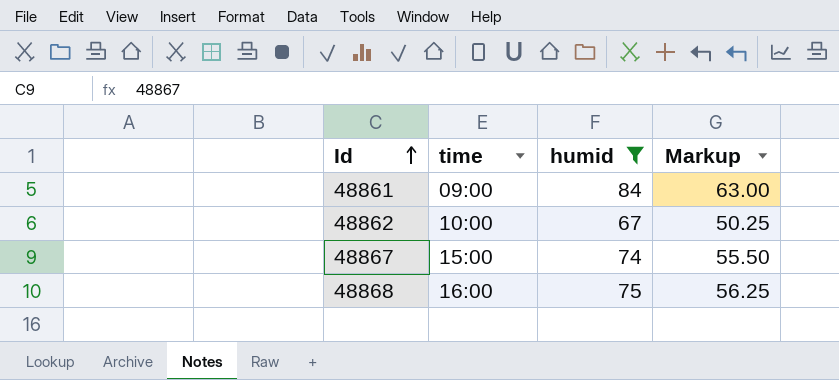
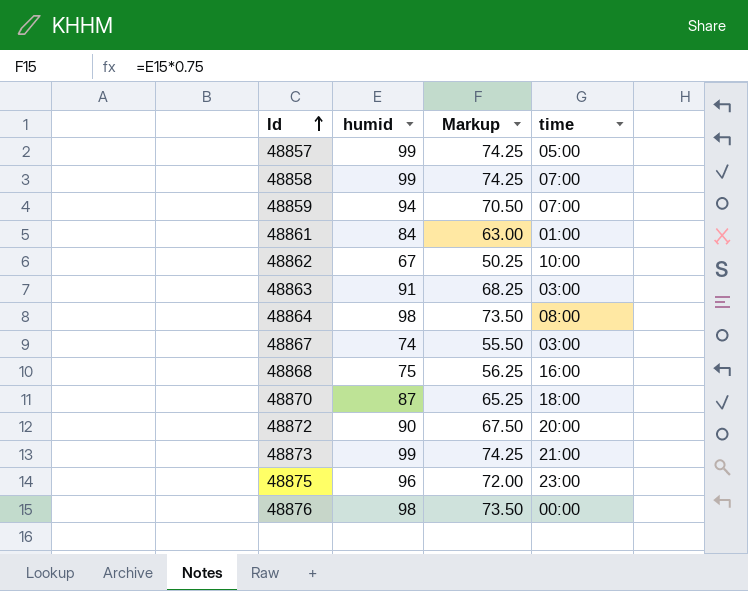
filter: humid <= 84 -> none
column time | position: 2 -> 4
48861 | time: 09:00 -> 01:00
48867 | time: 15:00 -> 03:00

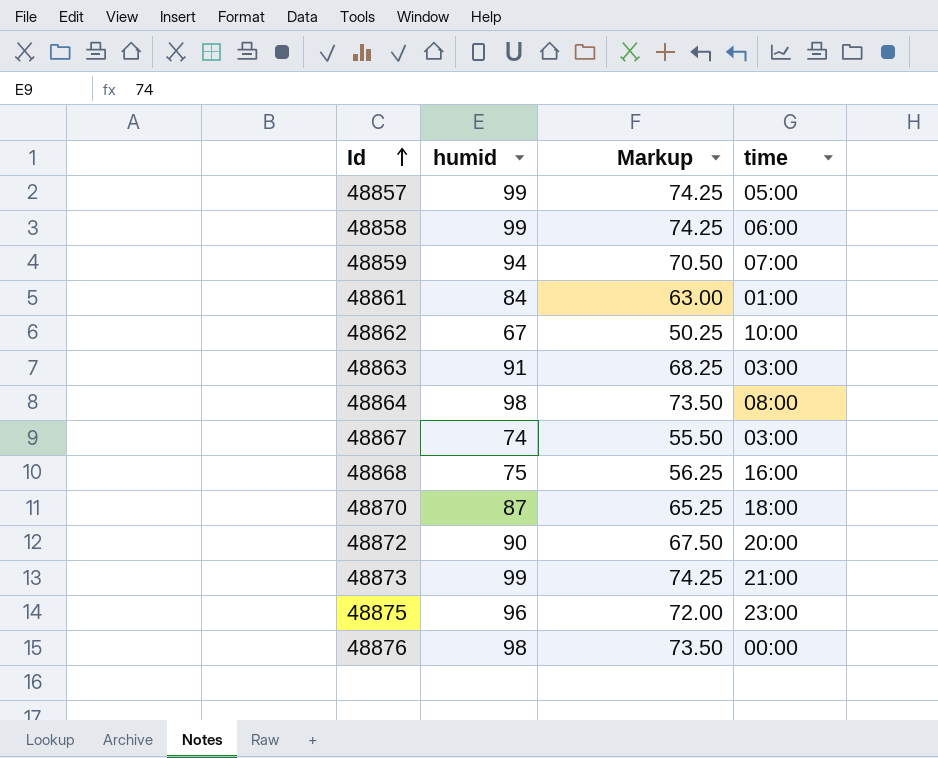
48858 | time: 07:00 -> 06:00

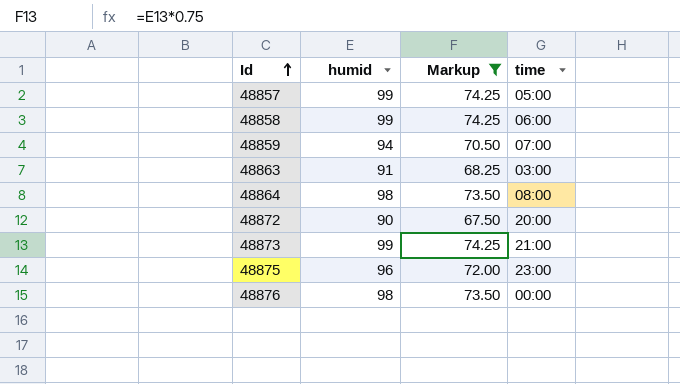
filter: none -> Markup >= 67.50

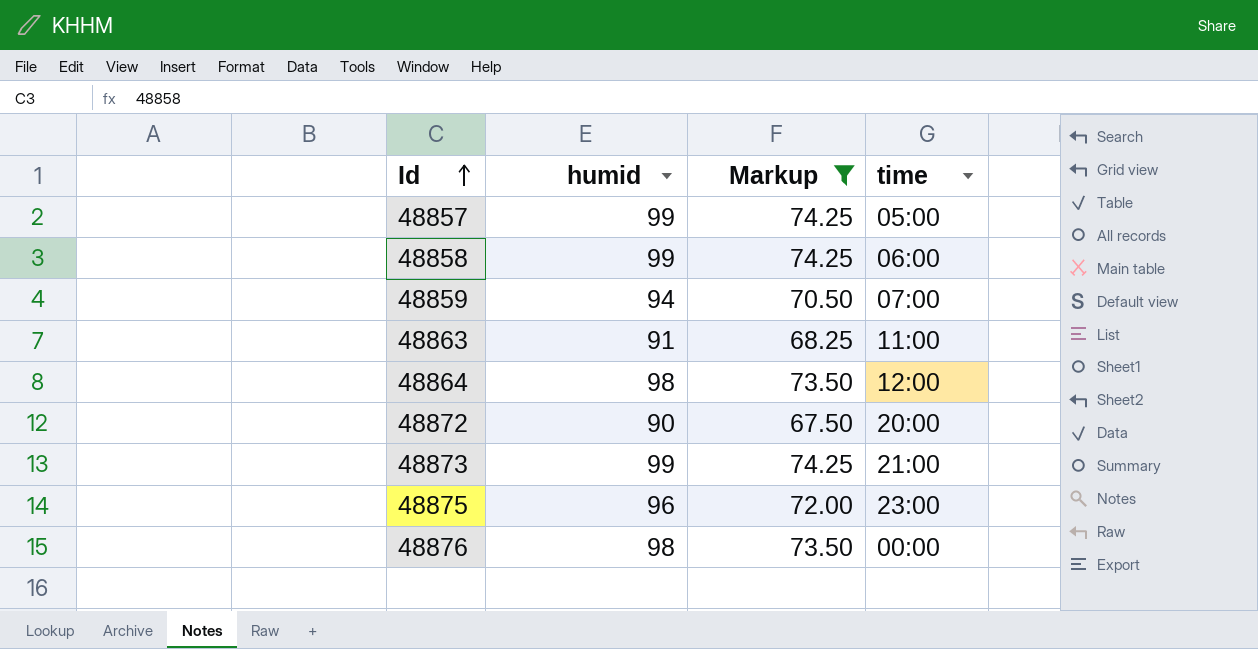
48863 | time: 03:00 -> 11:00
48864 | time: 08:00 -> 12:00

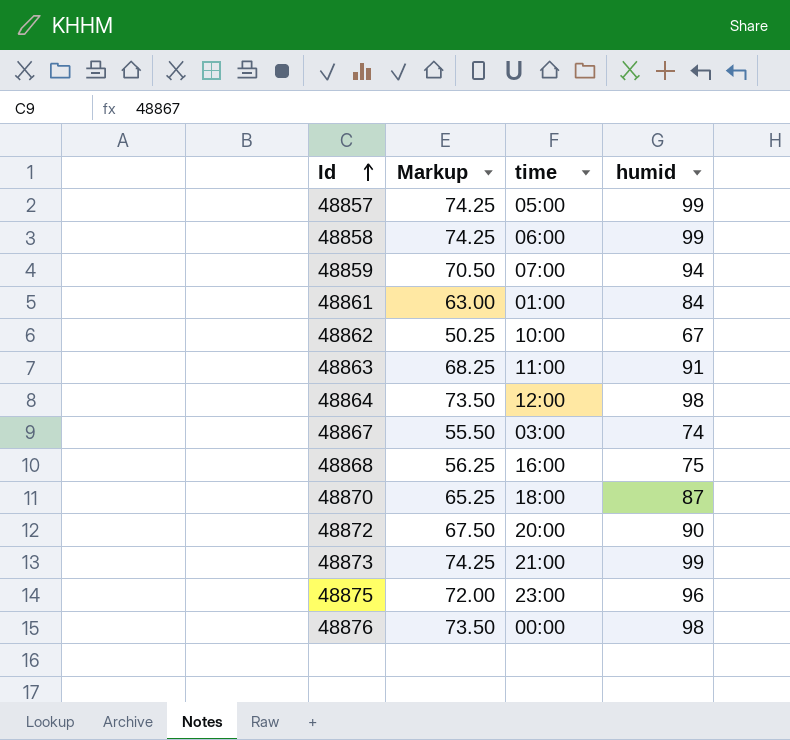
filter: Markup >= 67.50 -> none
column humid | position: 2 -> 4

